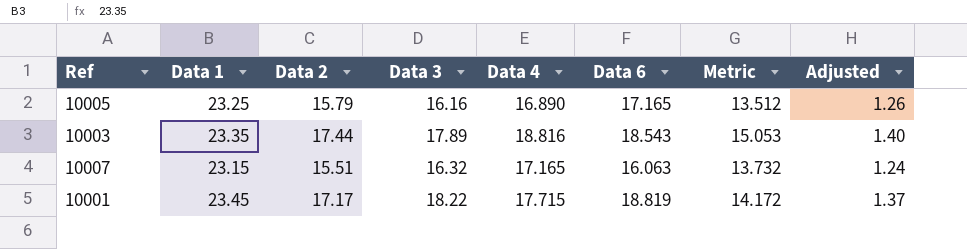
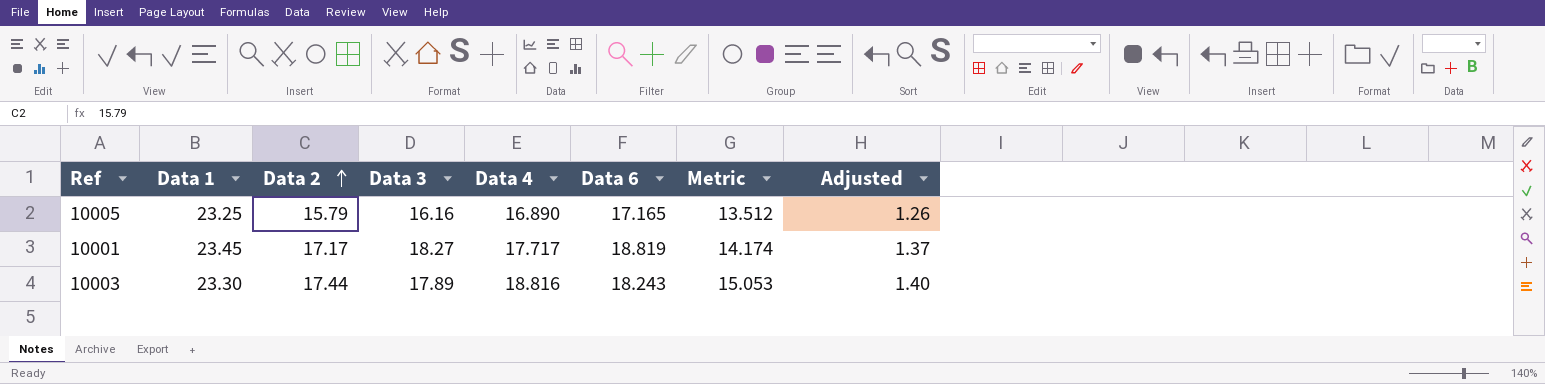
row order: none -> Data 2 ascending
row 10007: 23.15 | 15.51 | 16.32 | 17.165 | 16.063 | 13.732 | 1.24 -> none
10001 | Data 3: 18.22 -> 18.27
10001 | Data 4: 17.715 -> 17.717
10001 | Metric: 14.172 -> 14.174
10003 | Data 1: 23.35 -> 23.30
10003 | Data 6: 18.543 -> 18.243

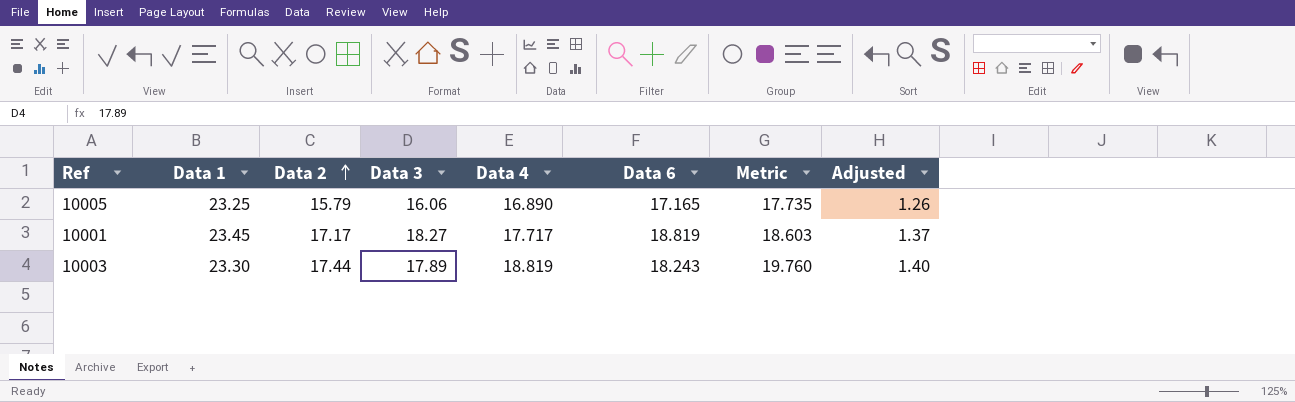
column Metric | formula: [Data 4] * 0.8 -> [Data 4] * 1.05
10005 | Data 3: 16.16 -> 16.06
10003 | Data 4: 18.816 -> 18.819

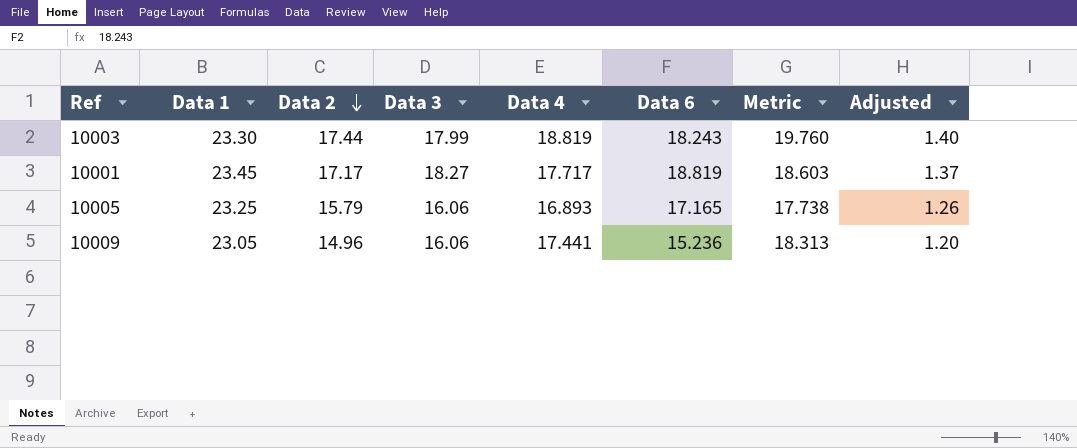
row order: Data 2 ascending -> Data 2 descending
10003 | Data 3: 17.89 -> 17.99
10005 | Data 4: 16.890 -> 16.893
10005 | Metric: 17.735 -> 17.738
row 10009: none -> 23.05 | 14.96 | 16.06 | 17.441 | 15.236 | 18.313 | 1.20

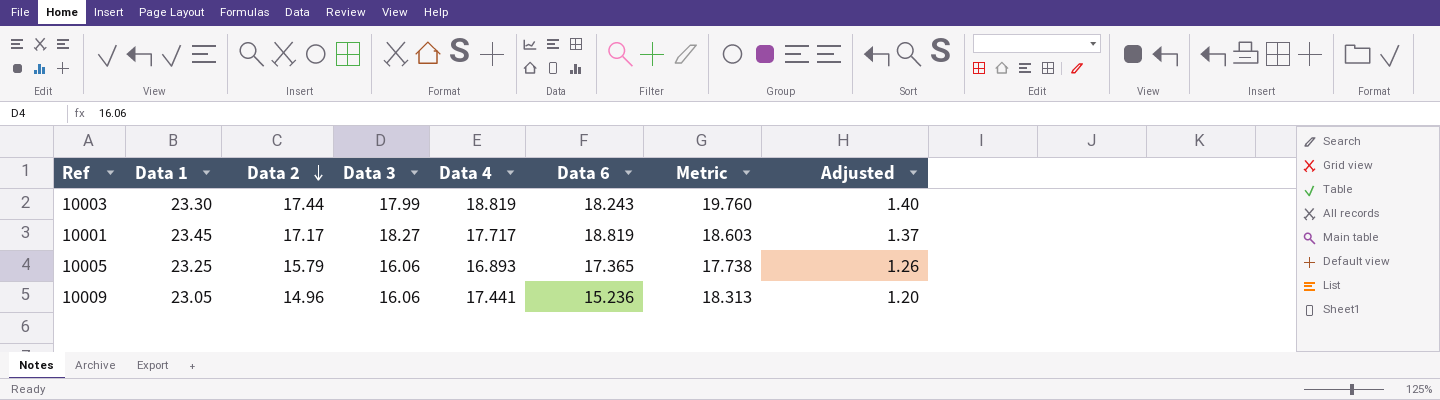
10005 | Data 6: 17.165 -> 17.365

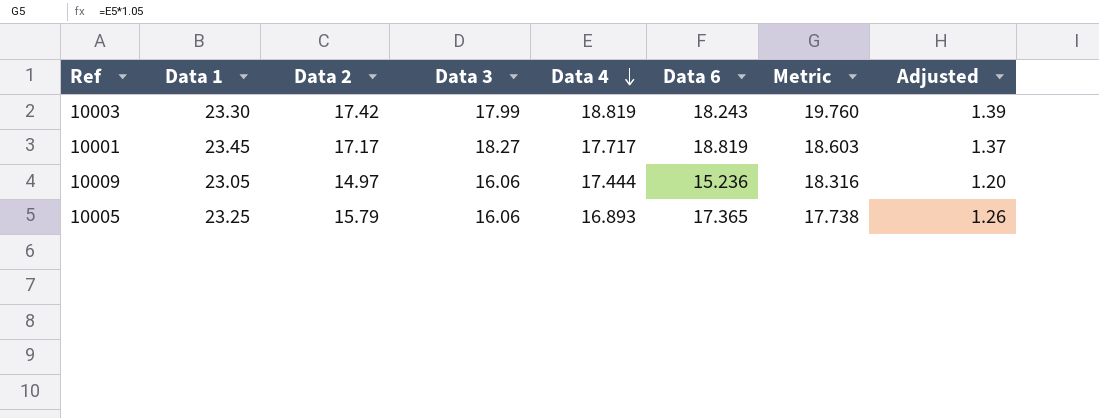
row order: Data 2 descending -> Data 4 descending
10003 | Data 2: 17.44 -> 17.42
10003 | Adjusted: 1.40 -> 1.39
10009 | Data 2: 14.96 -> 14.97
10009 | Data 4: 17.441 -> 17.444
10009 | Metric: 18.313 -> 18.316

